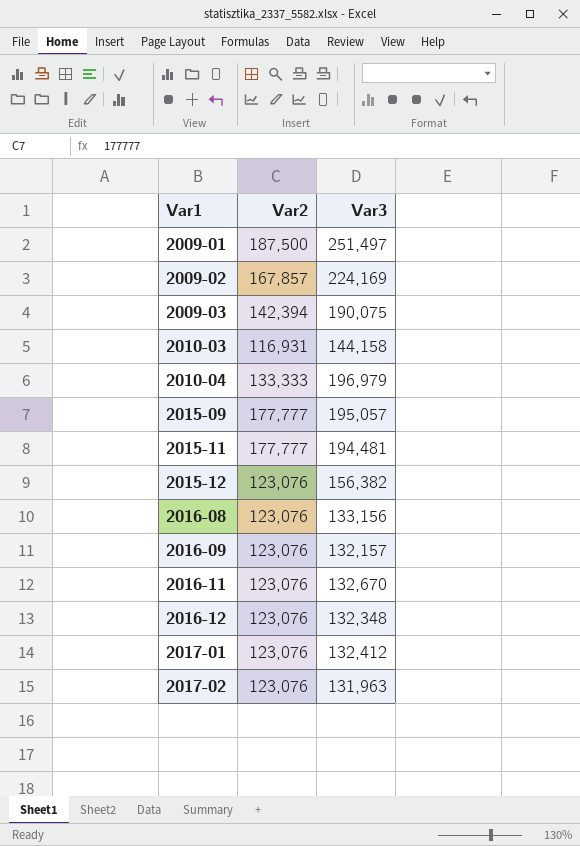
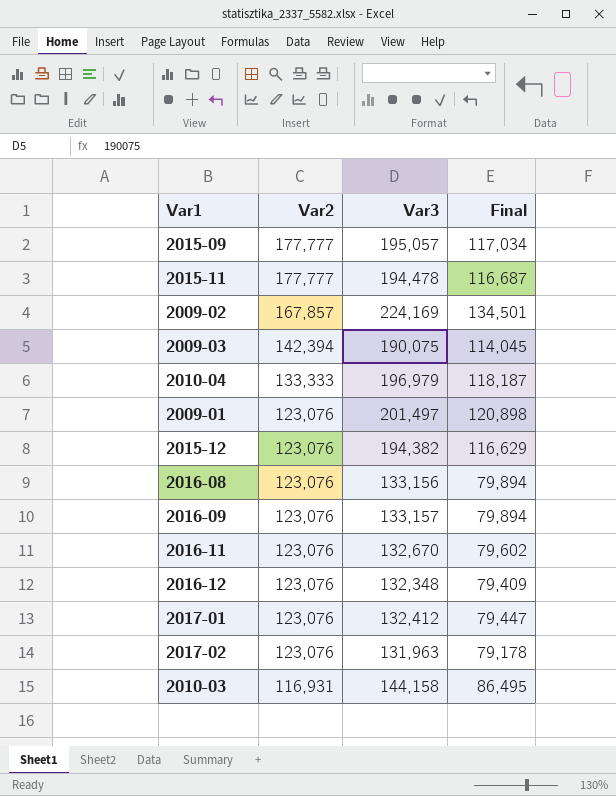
row order: Var1 ascending -> Var2 descending
column Final | formula: none -> [Var3] * 0.6
2015-11 | Var3: 194,481 -> 194,478
2009-01 | Var2: 187,500 -> 123,076
2009-01 | Var3: 251,497 -> 201,497
2015-12 | Var3: 156,382 -> 194,382
2016-09 | Var3: 132,157 -> 133,157

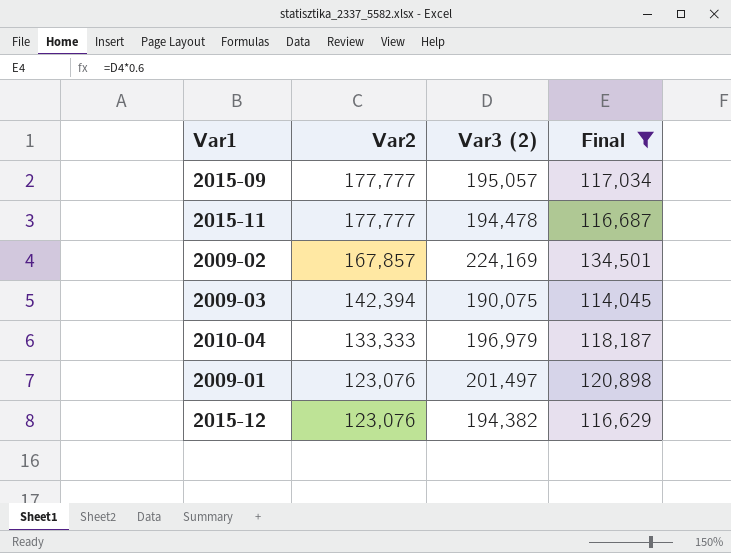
filter: none -> Final >= 114,045
column name: Var3 -> Var3 (2)

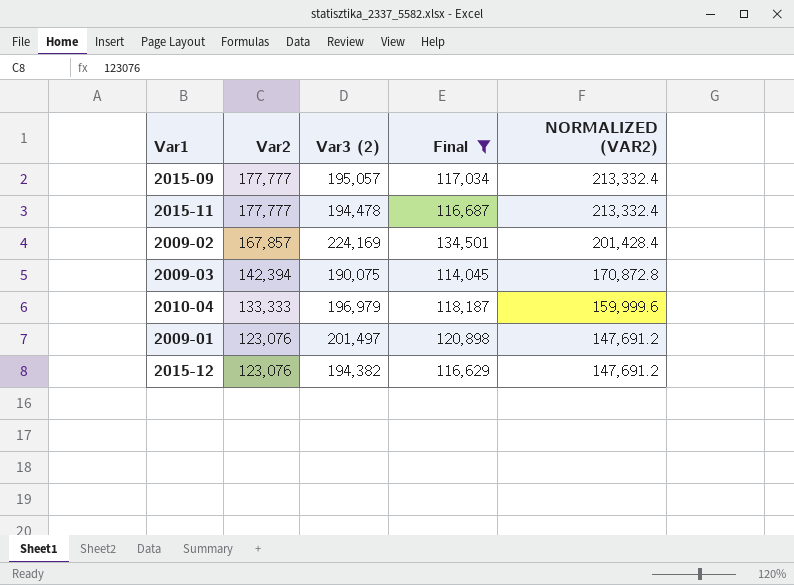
column NORMALIZED (VAR2) | formula: none -> [Var2] * 1.2

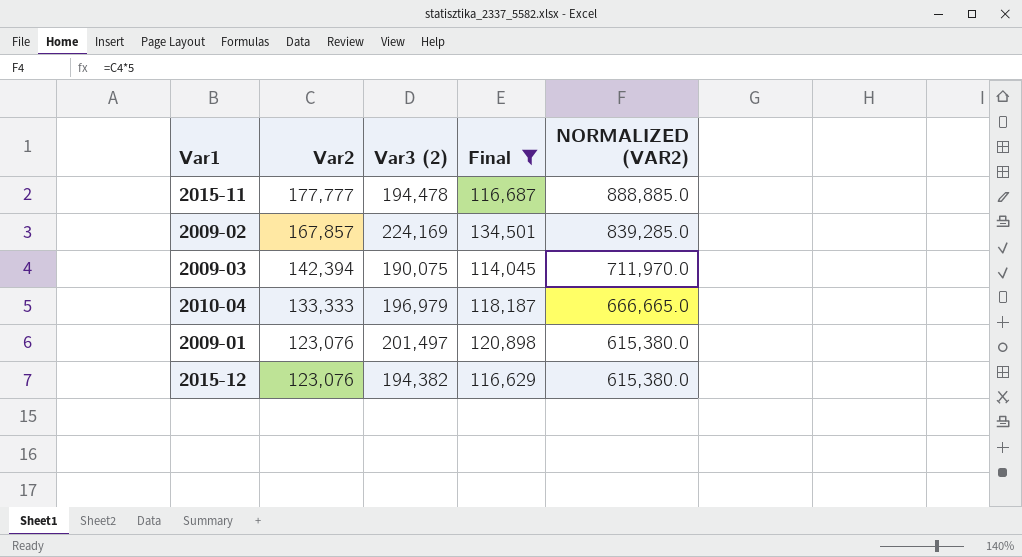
column NORMALIZED (VAR2) | formula: [Var2] * 1.2 -> [Var2] * 5
row 2015-09: 177,777 | 195,057 | 117,034 | 213,332.4 -> none

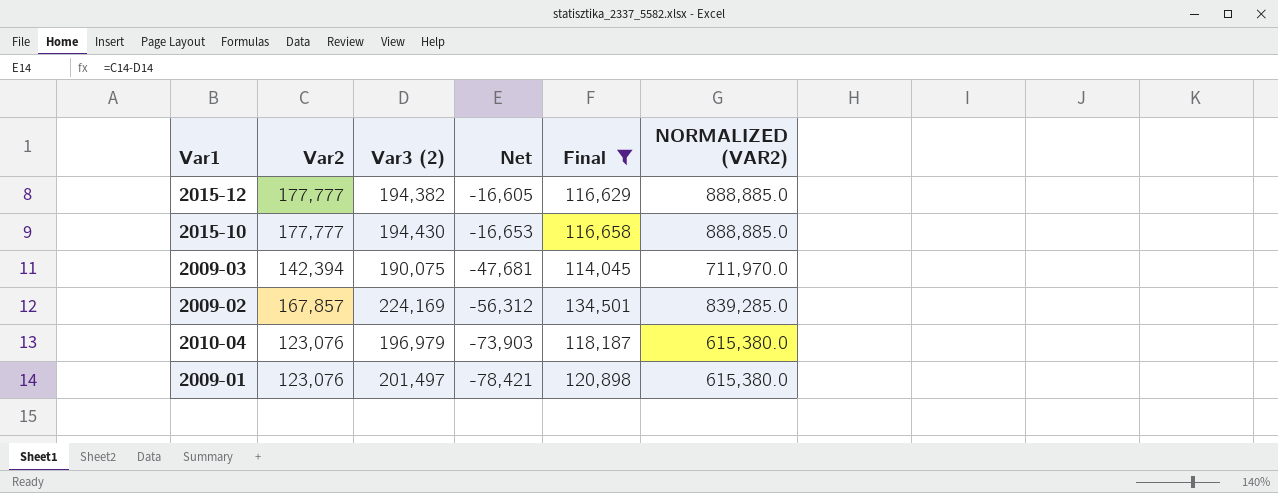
row order: Var2 descending -> Net descending
column Net | formula: none -> [Var2] - [Var3 (2)]
row 2015-11: 177,777 | 194,478 | 116,687 | 888,885.0 -> none
2015-12 | Var2: 123,076 -> 177,777
2015-12 | NORMALIZED (VAR2): 615,380.0 -> 888,885.0
row 2015-10: none -> 177,777 | 194,430 | -16,653 | 116,658 | 888,885.0
2010-04 | Var2: 133,333 -> 123,076
2010-04 | NORMALIZED (VAR2): 666,665.0 -> 615,380.0

